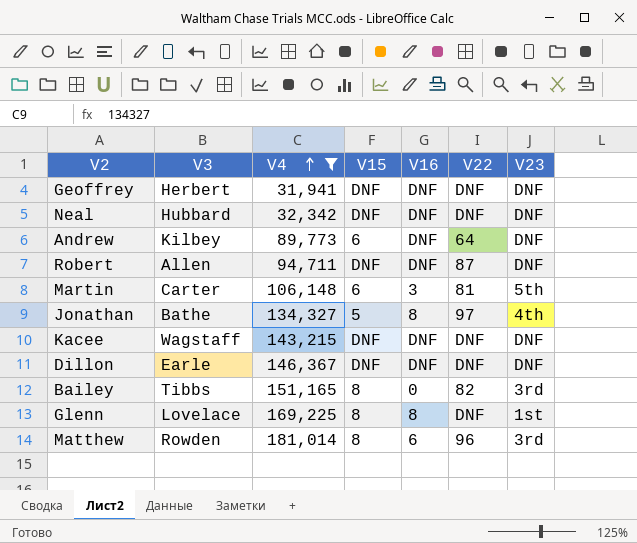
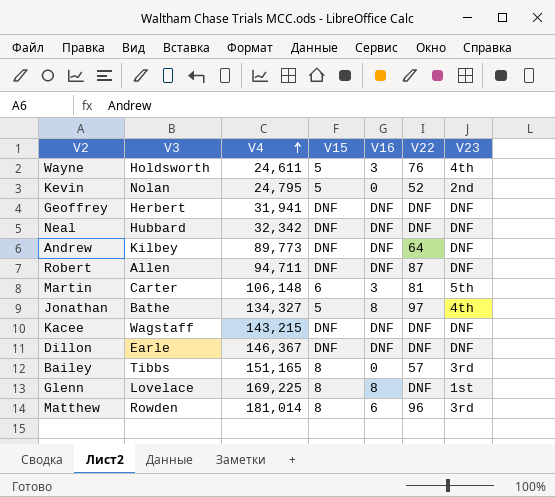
filter: V4 >= 31,941 -> none
Andrew | V15: 6 -> DNF
Bailey | V22: 82 -> 57

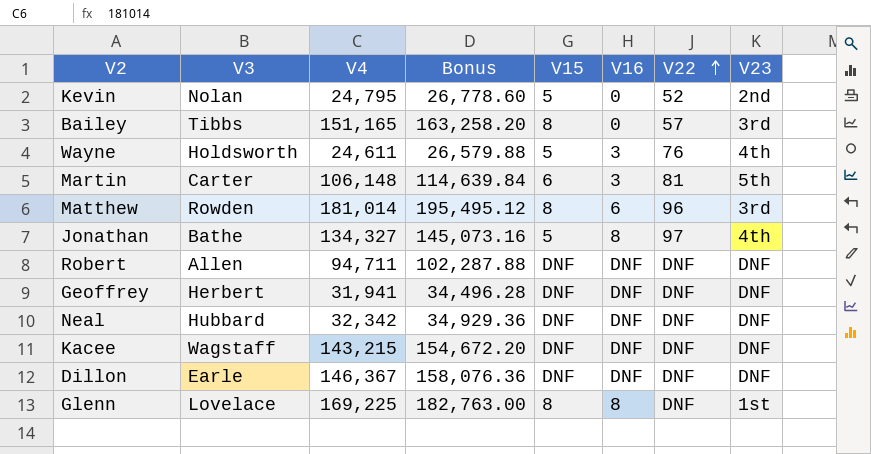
row order: V4 ascending -> V22 ascending
column Bonus | formula: none -> [V4] * 1.08
row Andrew: Kilbey | 89,773 | DNF | DNF | 64 | DNF -> none
Robert | V22: 87 -> DNF

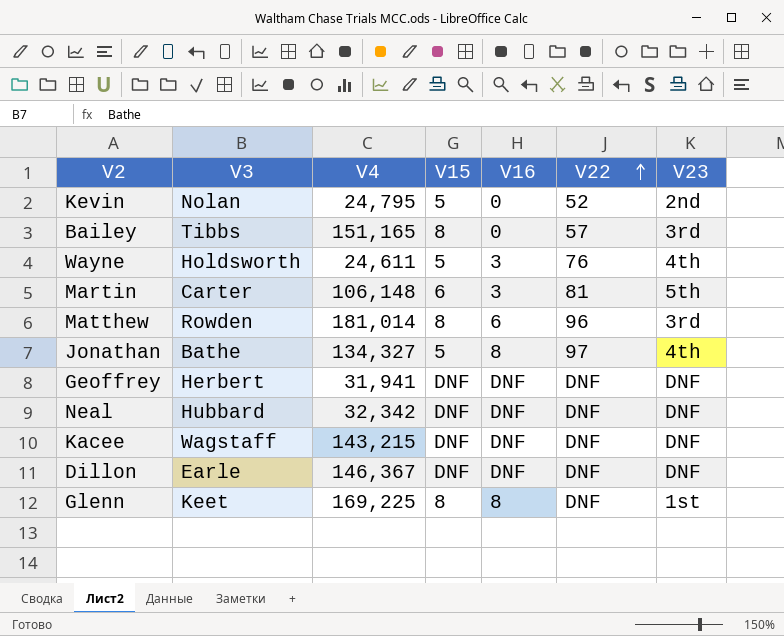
column Bonus | formula: [V4] * 1.08 -> none
row Robert: Allen | 94,711 | 102,287.88 | DNF | DNF | DNF | DNF -> none
Glenn | V3: Lovelace -> Keet

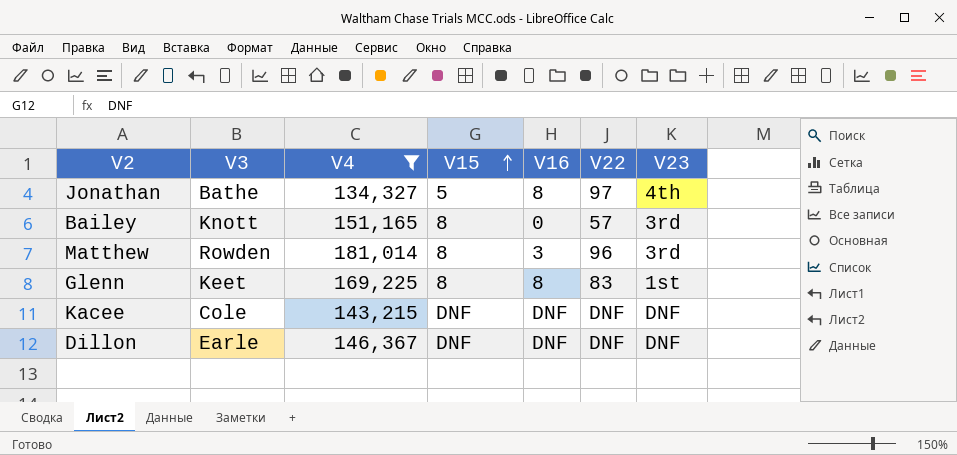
filter: none -> V4 >= 134,327
row order: V22 ascending -> V15 ascending
Bailey | V3: Tibbs -> Knott
Matthew | V16: 6 -> 3
Glenn | V22: DNF -> 83
Kacee | V3: Wagstaff -> Cole

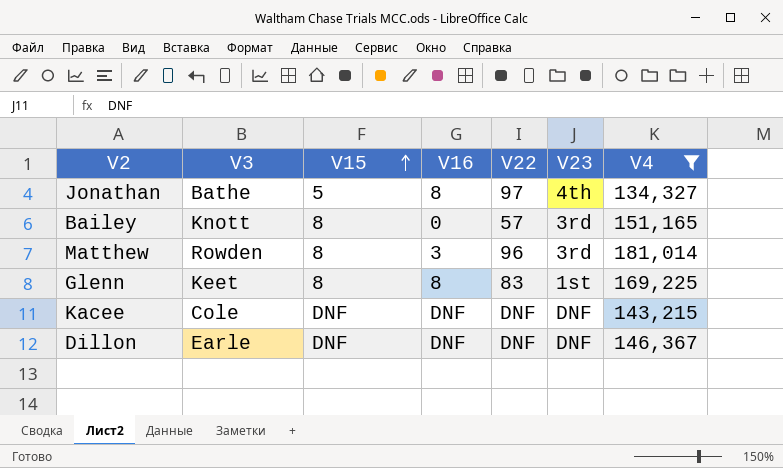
column V4 | position: 3 -> 7

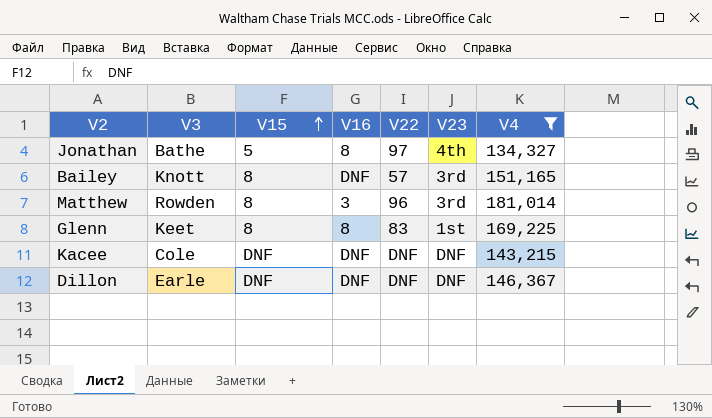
Bailey | V16: 0 -> DNF

